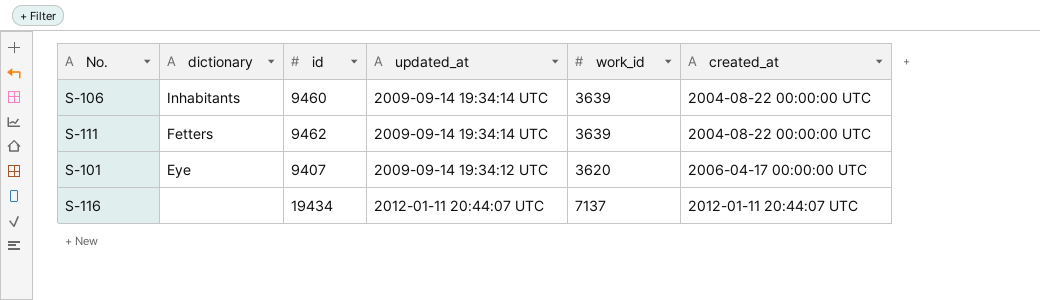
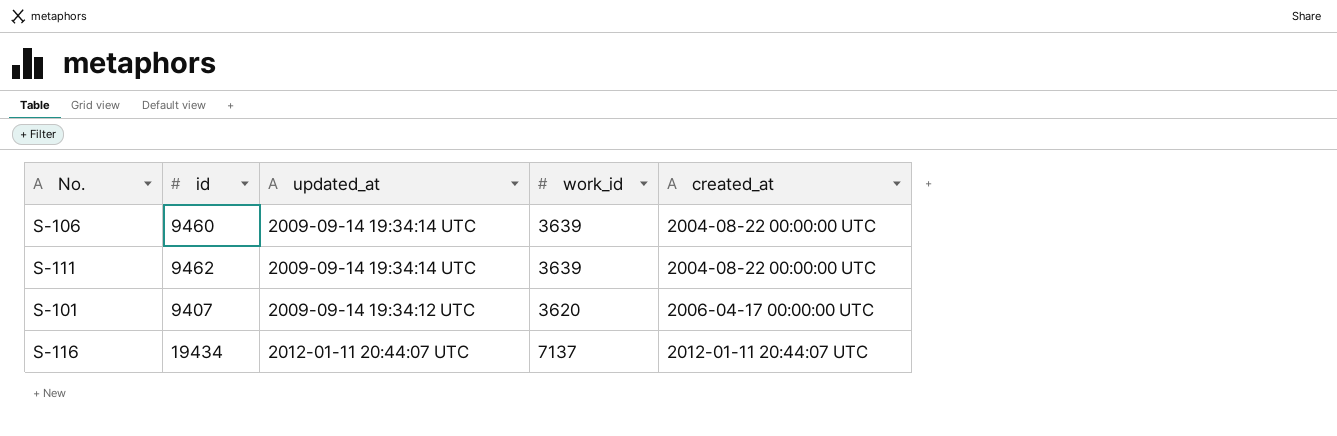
column dictionary | position: 2 -> none

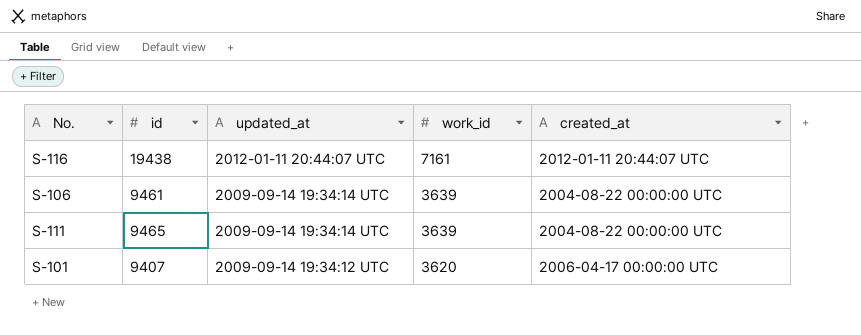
row order: created_at ascending -> updated_at descending
S-116 | id: 19434 -> 19438
S-116 | work_id: 7137 -> 7161
S-106 | id: 9460 -> 9461
S-111 | id: 9462 -> 9465

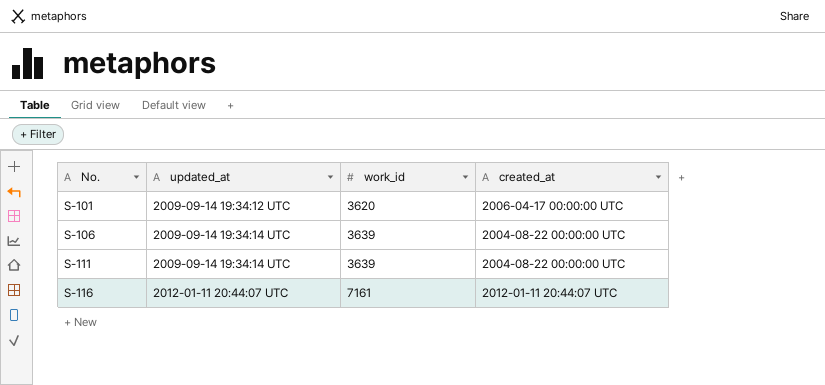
row order: updated_at descending -> No. ascending
column id | position: 2 -> none

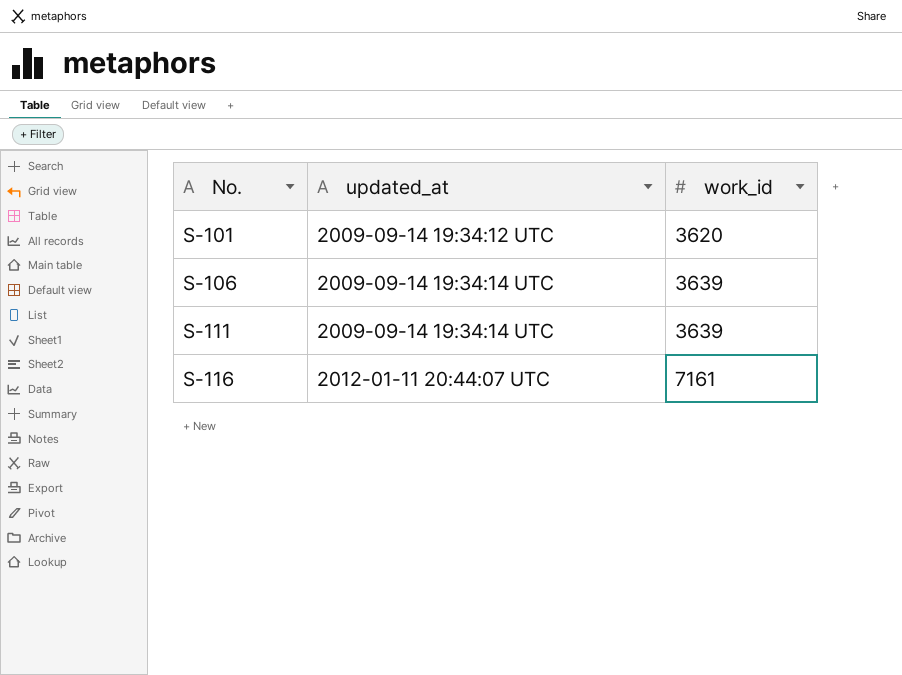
column created_at | position: 4 -> none

